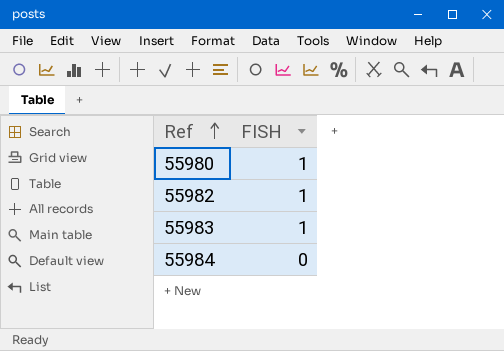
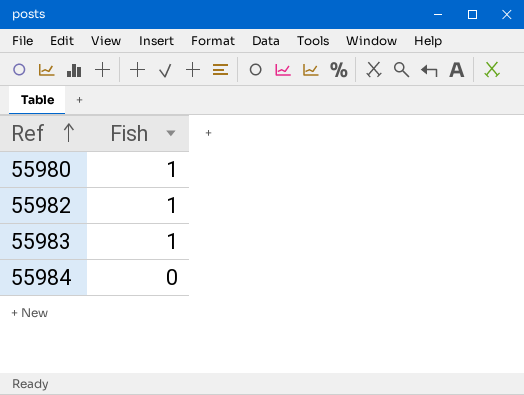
column name: FISH -> Fish

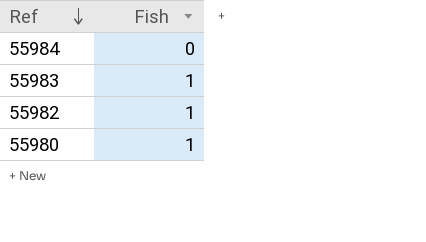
row order: Ref ascending -> Ref descending

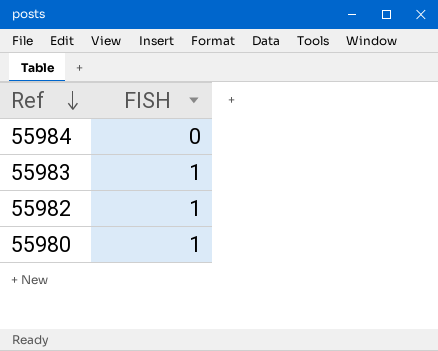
column name: Fish -> FISH

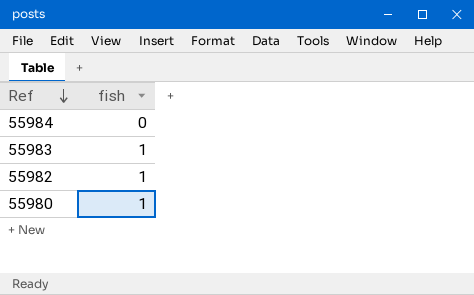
column name: FISH -> fish

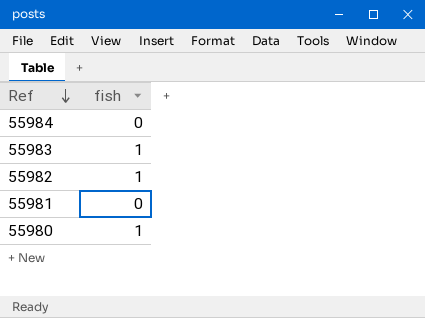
row 55981: none -> 0

